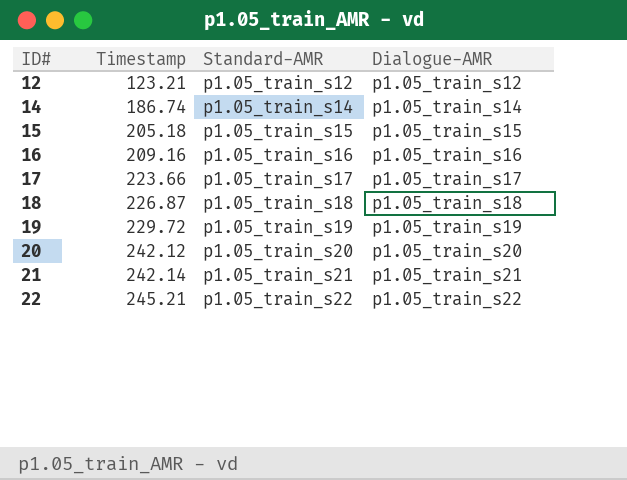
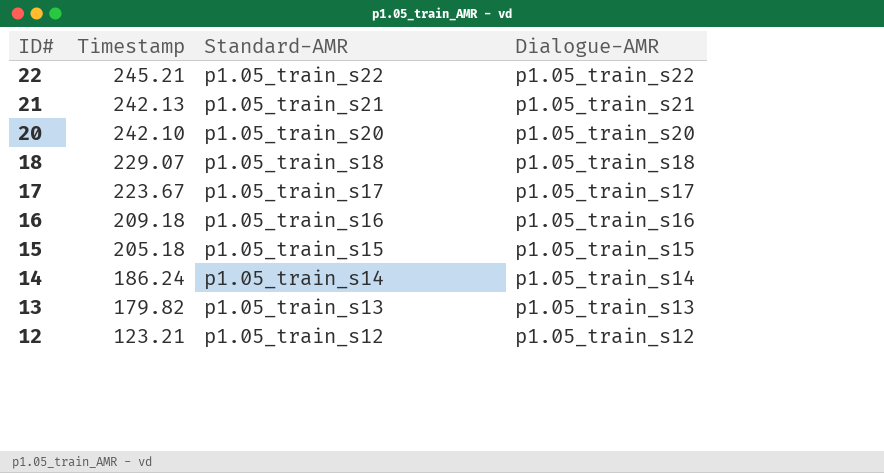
row order: ID# ascending -> ID# descending
row 19: 229.72 | p1.05_train_s19 | p1.05_train_s19 -> none
21 | Timestamp: 242.14 -> 242.13
20 | Timestamp: 242.12 -> 242.10
18 | Timestamp: 226.87 -> 229.07
17 | Timestamp: 223.66 -> 223.67
16 | Timestamp: 209.16 -> 209.18
14 | Timestamp: 186.74 -> 186.24
row 13: none -> 179.82 | p1.05_train_s13 | p1.05_train_s13

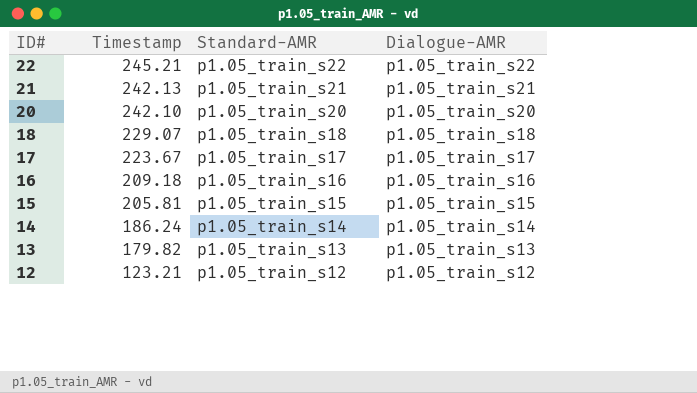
15 | Timestamp: 205.18 -> 205.81

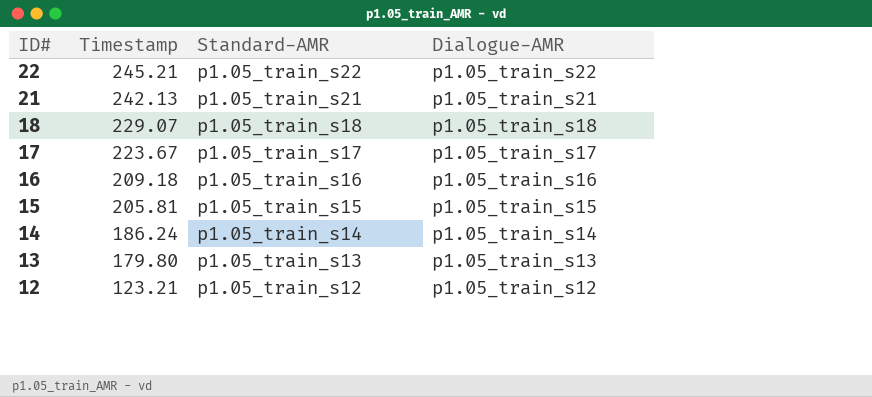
row 20: 242.10 | p1.05_train_s20 | p1.05_train_s20 -> none
13 | Timestamp: 179.82 -> 179.80

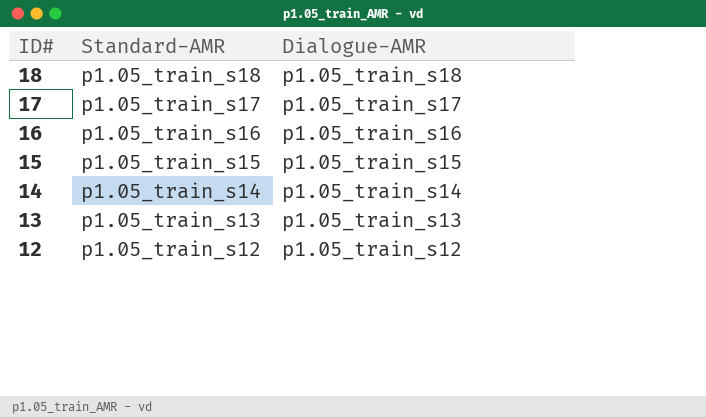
column Timestamp | position: 2 -> none
row 22: 245.21 | p1.05_train_s22 | p1.05_train_s22 -> none
row 21: 242.13 | p1.05_train_s21 | p1.05_train_s21 -> none

